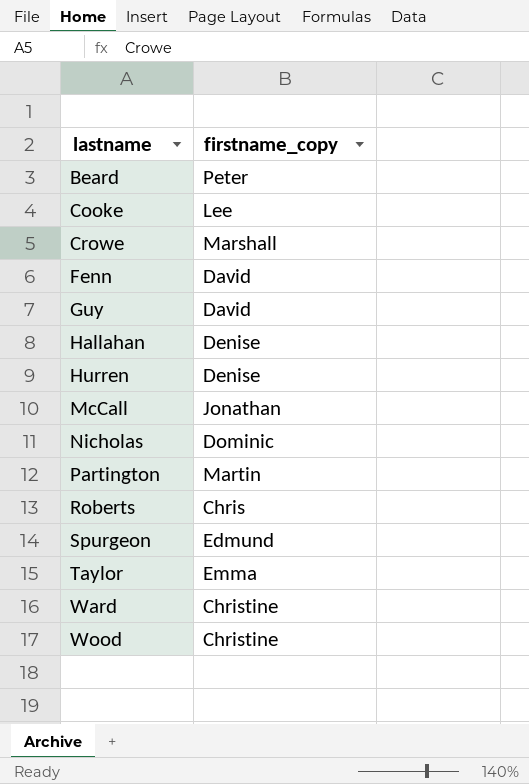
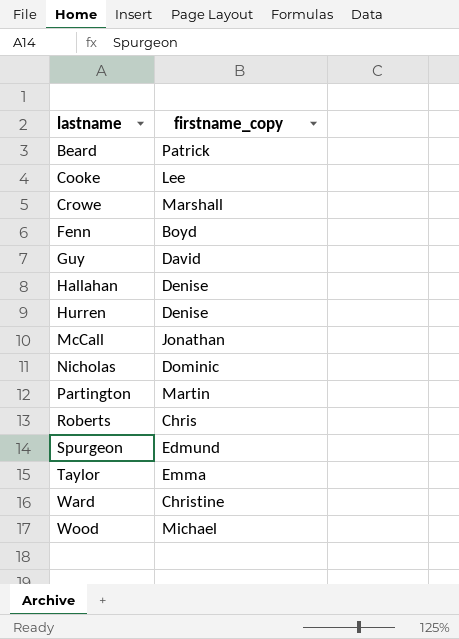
Beard | firstname_copy: Peter -> Patrick
Fenn | firstname_copy: David -> Boyd
Wood | firstname_copy: Christine -> Michael

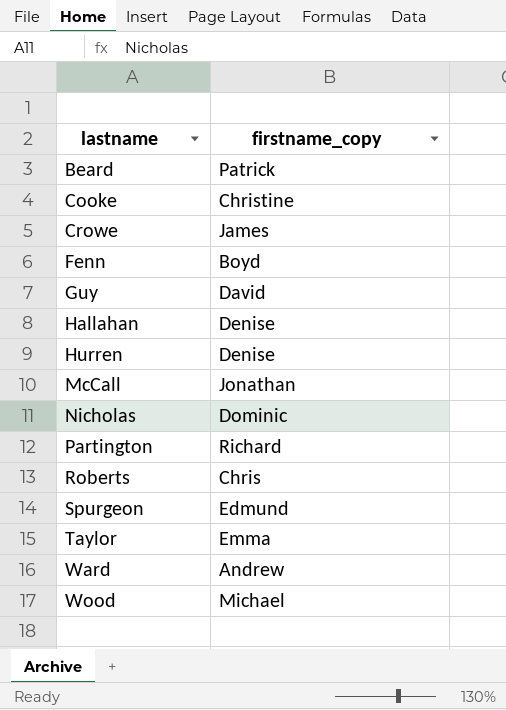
Cooke | firstname_copy: Lee -> Christine
Crowe | firstname_copy: Marshall -> James
Partington | firstname_copy: Martin -> Richard
Ward | firstname_copy: Christine -> Andrew

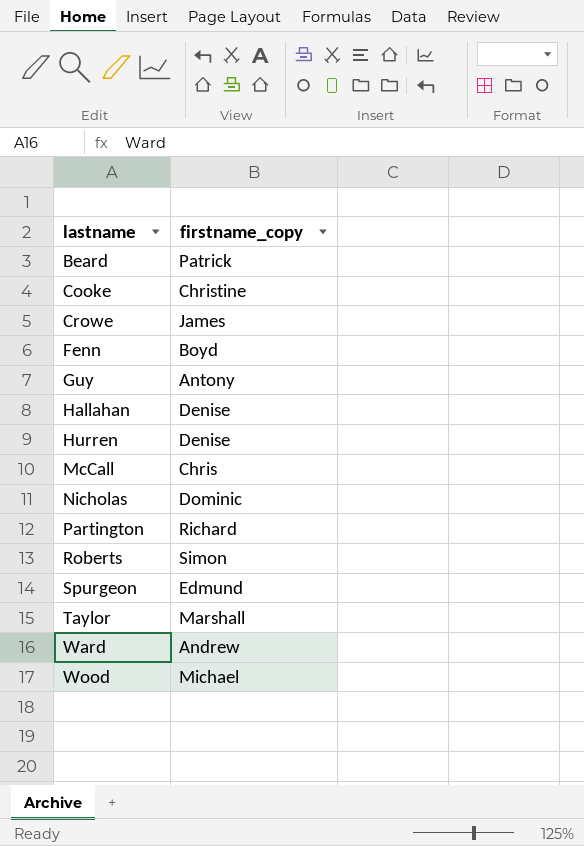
Guy | firstname_copy: David -> Antony
McCall | firstname_copy: Jonathan -> Chris
Roberts | firstname_copy: Chris -> Simon
Taylor | firstname_copy: Emma -> Marshall

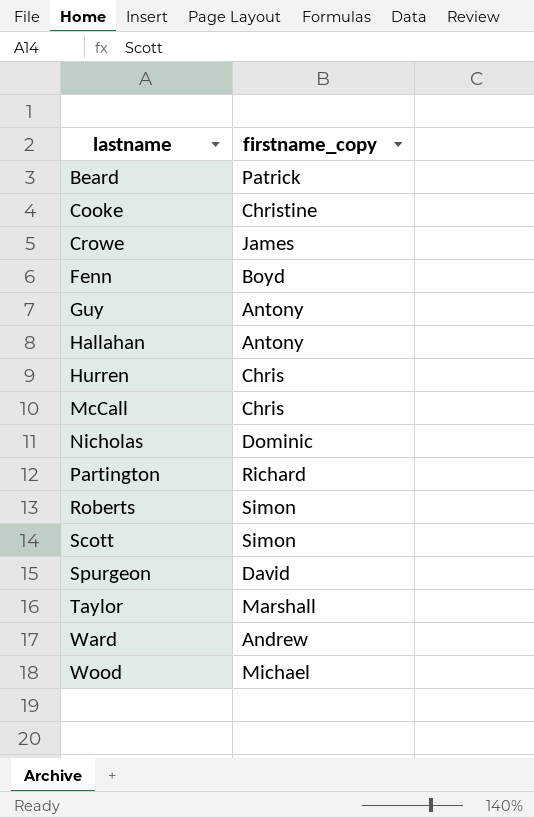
Hallahan | firstname_copy: Denise -> Antony
Hurren | firstname_copy: Denise -> Chris
row Scott: none -> Simon
Spurgeon | firstname_copy: Edmund -> David

